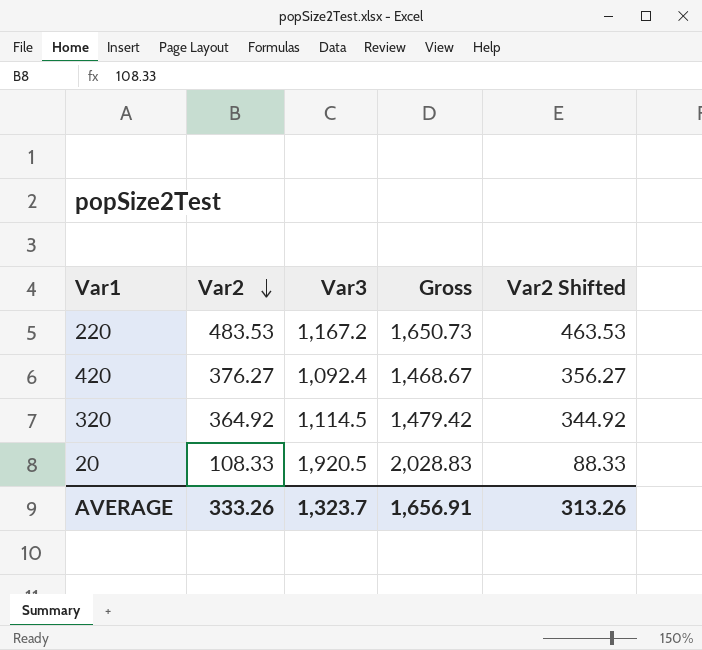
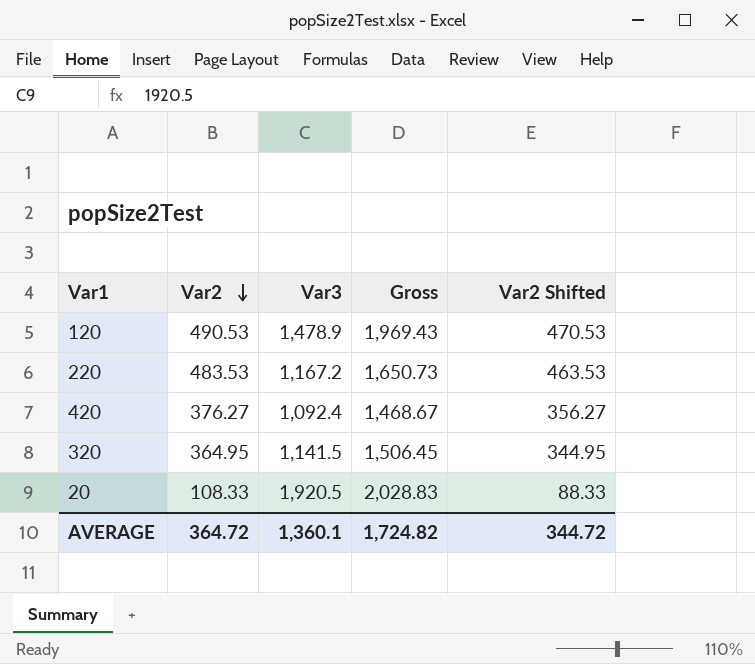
row 120: none -> 490.53 | 1,478.9 | 1,969.43 | 470.53
320 | Var2: 364.92 -> 364.95
320 | Var3: 1,114.5 -> 1,141.5
320 | Gross: 1,479.42 -> 1,506.45
320 | Var2 Shifted: 344.92 -> 344.95
AVERAGE | Var2: 333.26 -> 364.72
AVERAGE | Var3: 1,323.7 -> 1,360.1
AVERAGE | Gross: 1,656.91 -> 1,724.82
AVERAGE | Var2 Shifted: 313.26 -> 344.72

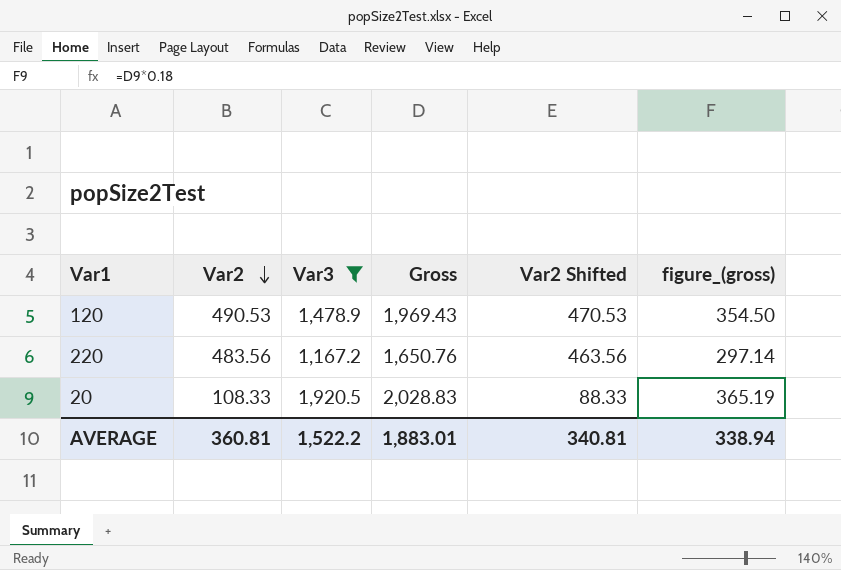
filter: none -> Var3 >= 1,167.2
column figure_(gross) | formula: none -> [Gross] * 0.18
220 | Var2: 483.53 -> 483.56
220 | Gross: 1,650.73 -> 1,650.76
220 | Var2 Shifted: 463.53 -> 463.56
AVERAGE | Var2: 364.72 -> 360.81
AVERAGE | Var3: 1,360.1 -> 1,522.2
AVERAGE | Gross: 1,724.82 -> 1,883.01
AVERAGE | Var2 Shifted: 344.72 -> 340.81

